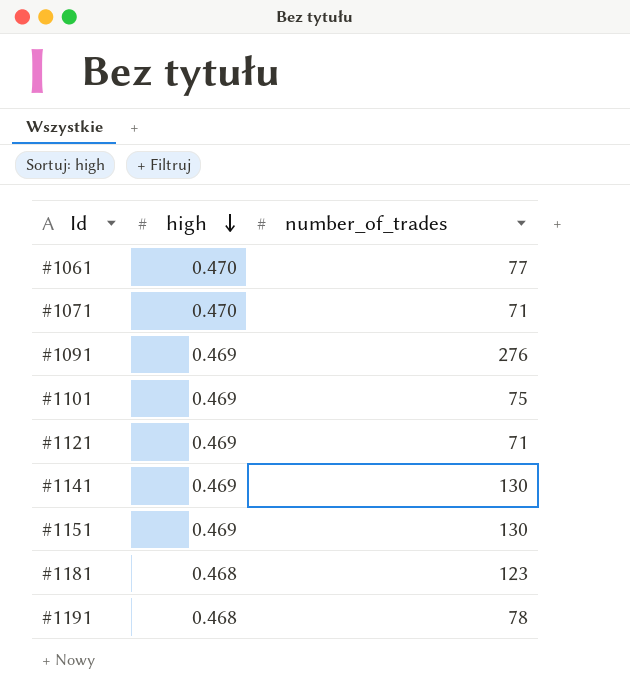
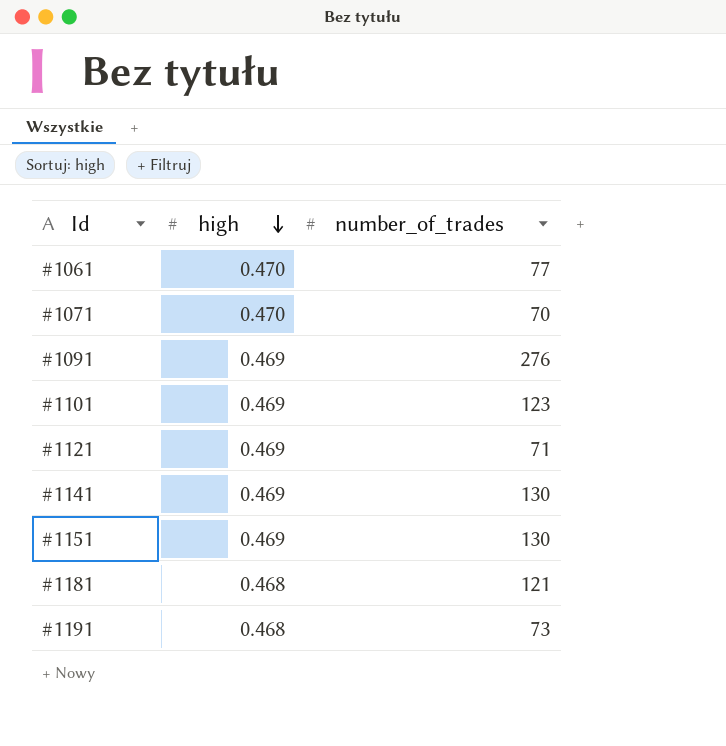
#1071 | number_of_trades: 71 -> 70
#1101 | number_of_trades: 75 -> 123
#1181 | number_of_trades: 123 -> 121
#1191 | number_of_trades: 78 -> 73

